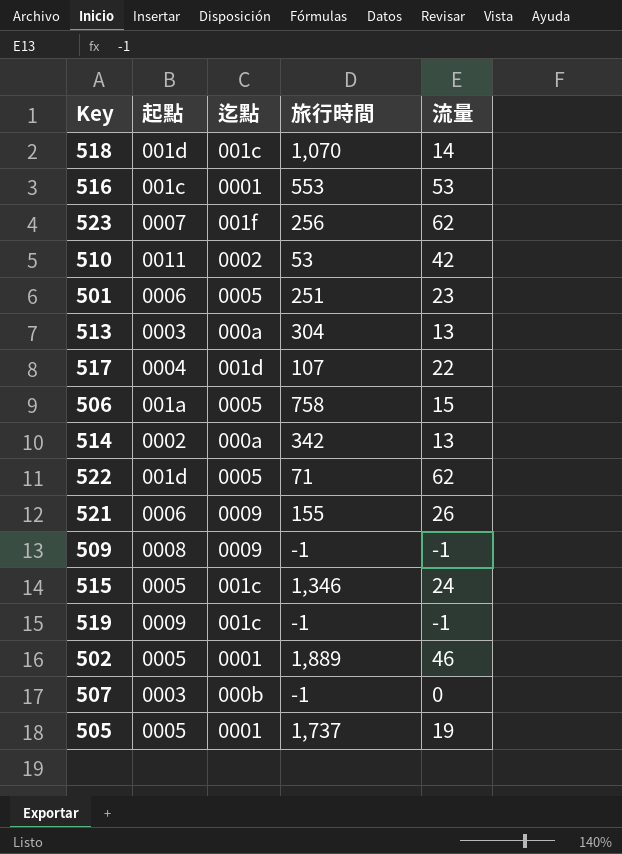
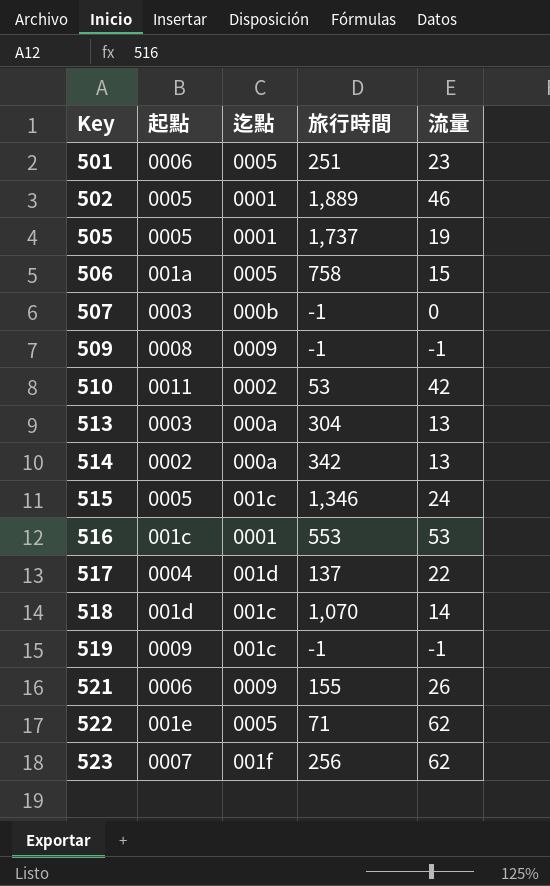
row order: none -> Key ascending
517 | 旅行時間: 107 -> 137
522 | 起點: 001d -> 001e

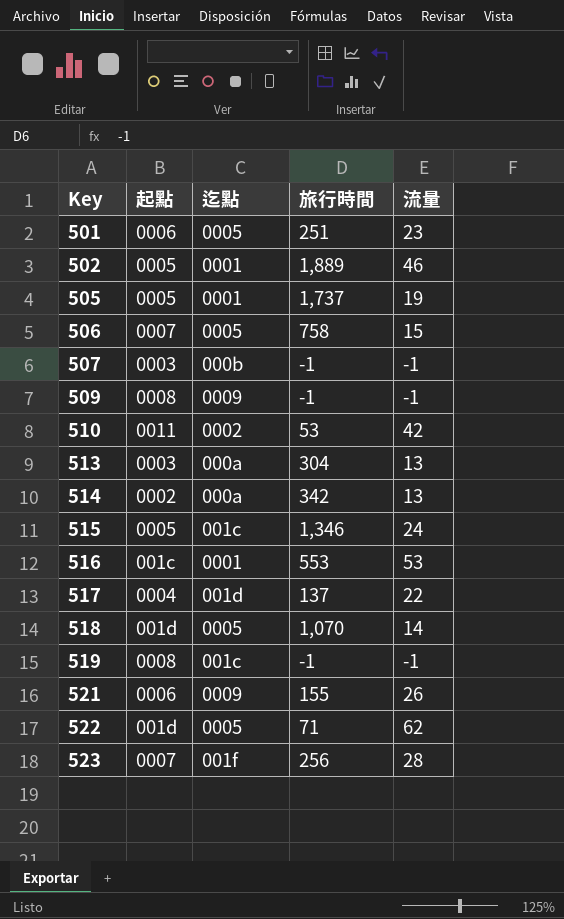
506 | 起點: 001a -> 0007
507 | 流量: 0 -> -1
518 | 迄點: 001c -> 0005
519 | 起點: 0009 -> 0008
522 | 起點: 001e -> 001d
523 | 流量: 62 -> 28

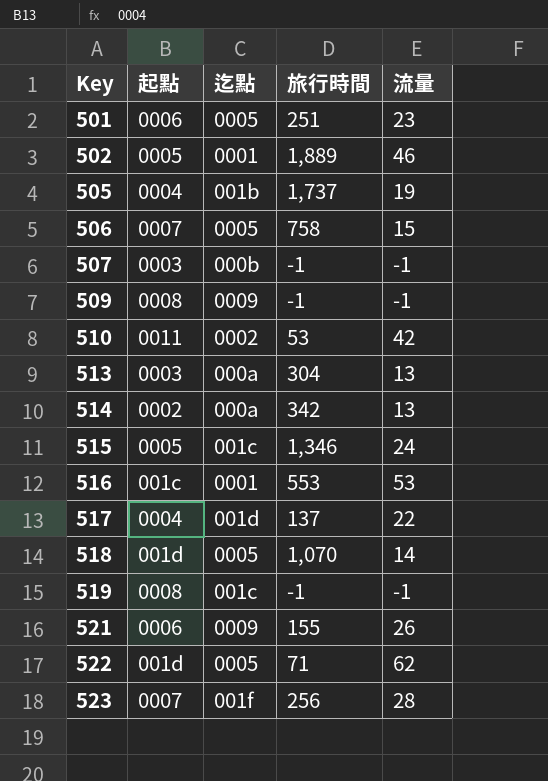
505 | 起點: 0005 -> 0004
505 | 迄點: 0001 -> 001b

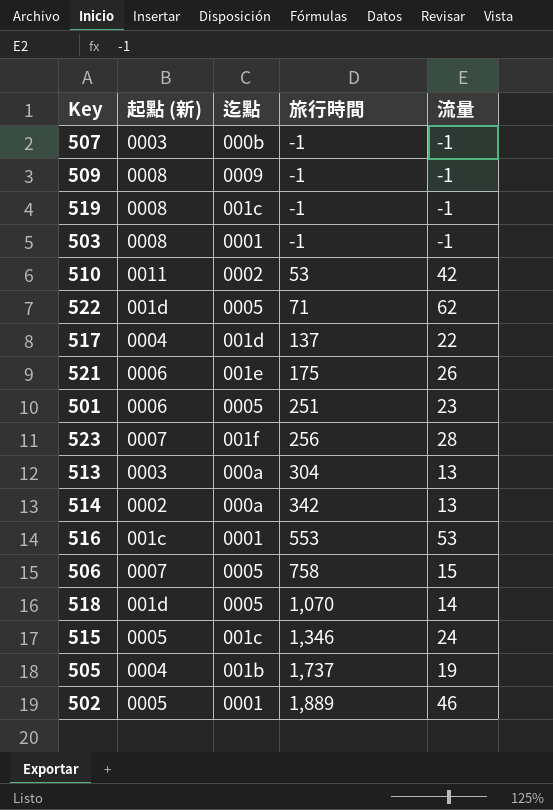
row order: Key ascending -> 旅行時間 ascending
column name: 起點 -> 起點 (新)
row 503: none -> 0008 | 0001 | -1 | -1
521 | 迄點: 0009 -> 001e
521 | 旅行時間: 155 -> 175

